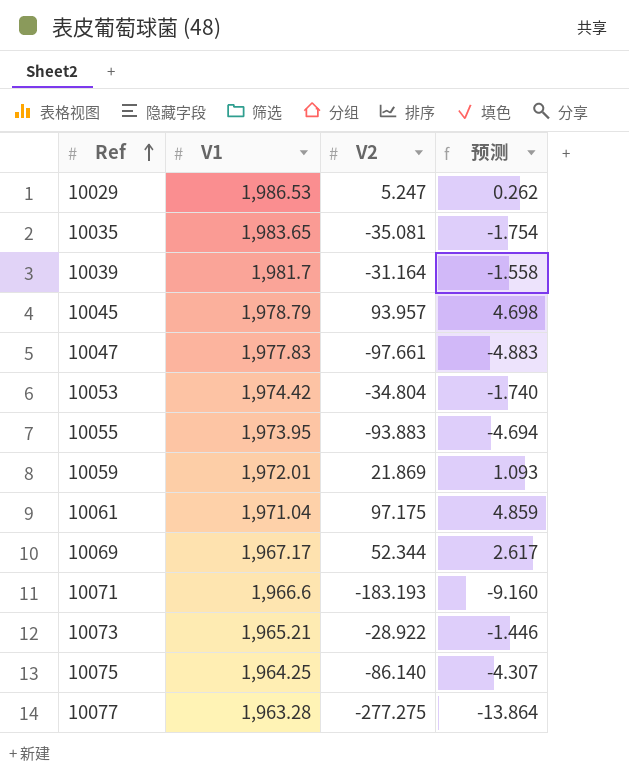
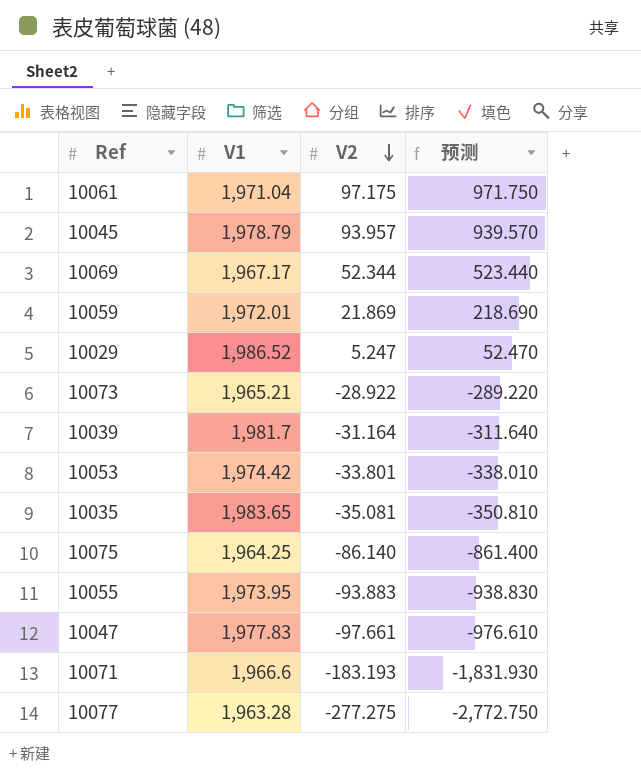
row order: Ref ascending -> V2 descending
column 预测 | formula: [V2] * 0.05 -> [V2] * 10
10029 | V1: 1,986.53 -> 1,986.52
10053 | V2: -34.804 -> -33.801

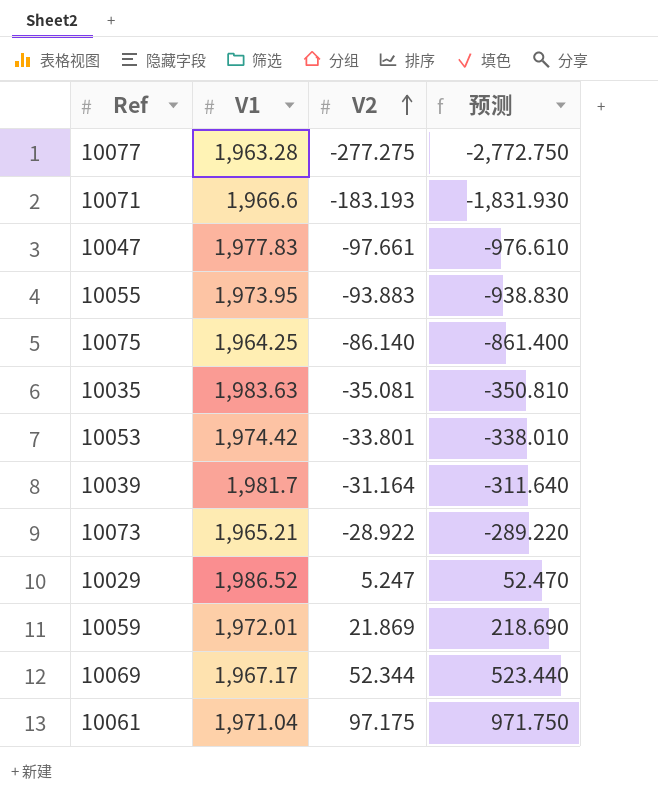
row order: V2 descending -> V2 ascending
row 10045: 1,978.79 | 93.957 | 939.570 -> none
10035 | V1: 1,983.65 -> 1,983.63

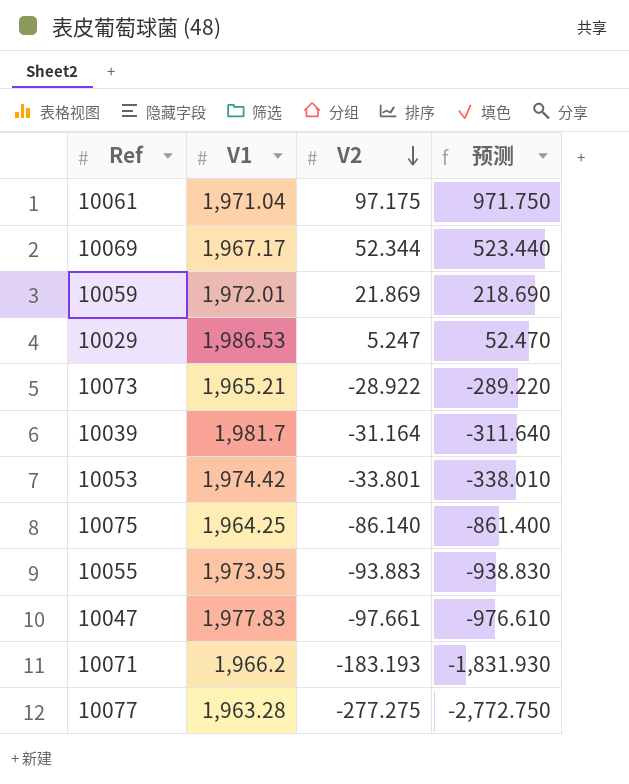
row order: V2 ascending -> V2 descending
row 10035: 1,983.63 | -35.081 | -350.810 -> none
10029 | V1: 1,986.52 -> 1,986.53
10071 | V1: 1,966.6 -> 1,966.2

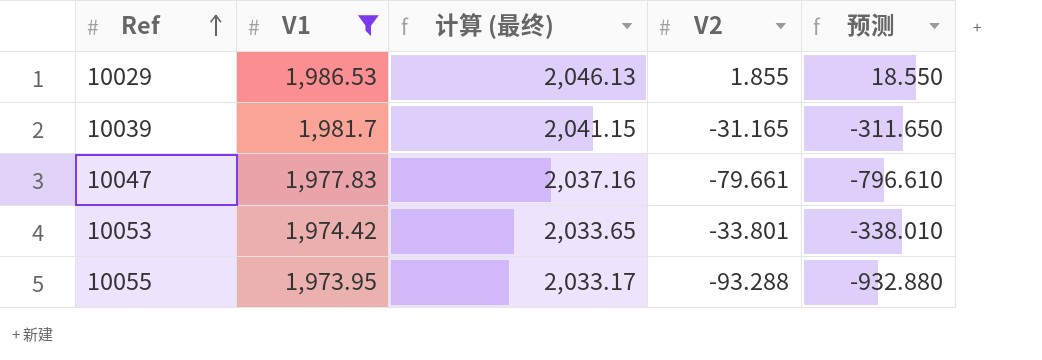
filter: none -> V1 >= 1,973.95
row order: V2 descending -> Ref ascending
column 计算 (最终) | formula: none -> [V1] * 1.03
10029 | V2: 5.247 -> 1.855
10029 | 预测: 52.470 -> 18.550
10039 | V2: -31.164 -> -31.165
10039 | 预测: -311.640 -> -311.650
10047 | V2: -97.661 -> -79.661
10047 | 预测: -976.610 -> -796.610
10055 | V2: -93.883 -> -93.288
10055 | 预测: -938.830 -> -932.880

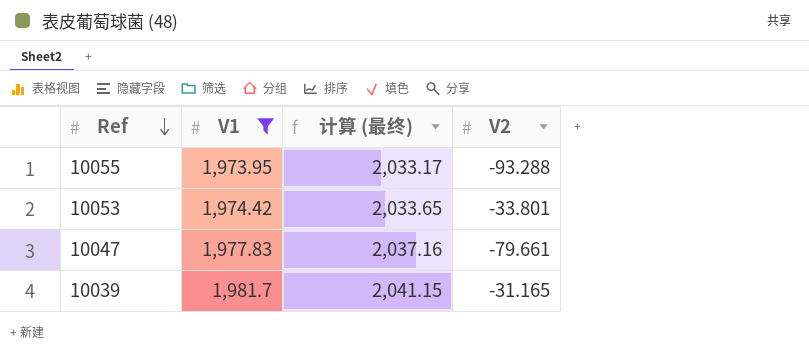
row order: Ref ascending -> Ref descending
column 预测 | formula: [V2] * 10 -> none
row 10029: 1,986.53 | 2,046.13 | 1.855 | 18.550 -> none

